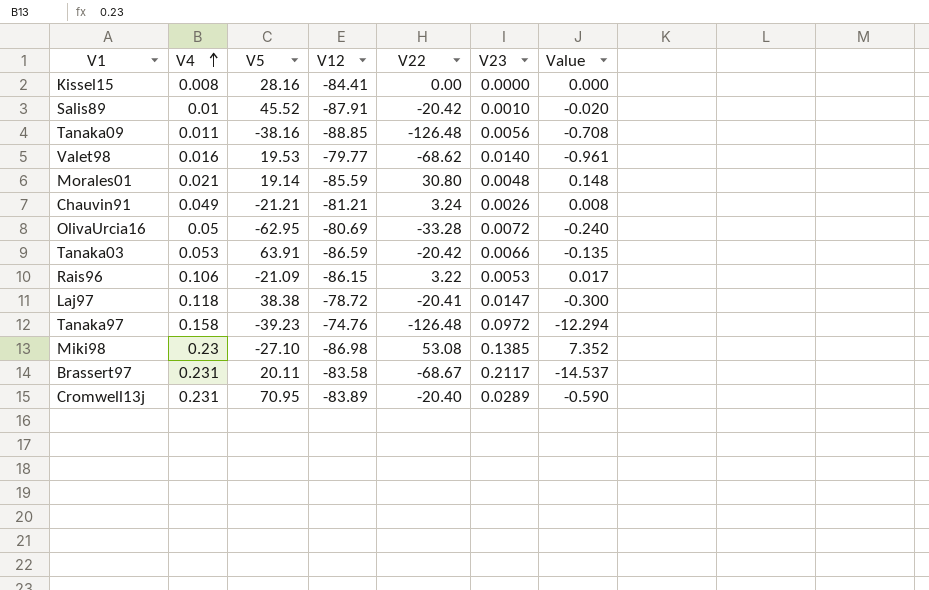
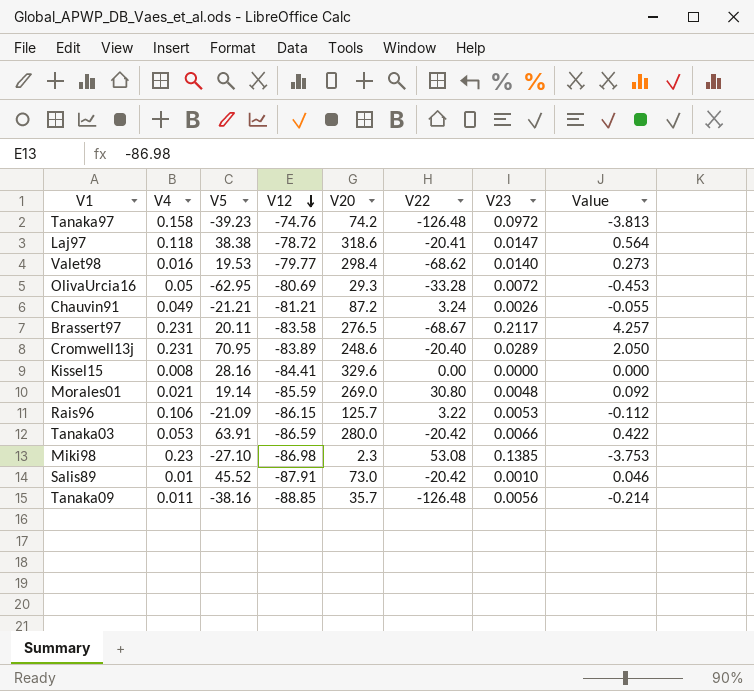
row order: V4 ascending -> V12 descending
column V20 | position: none -> 5
column Value | formula: [V22] * [V23] -> [V5] * [V23]

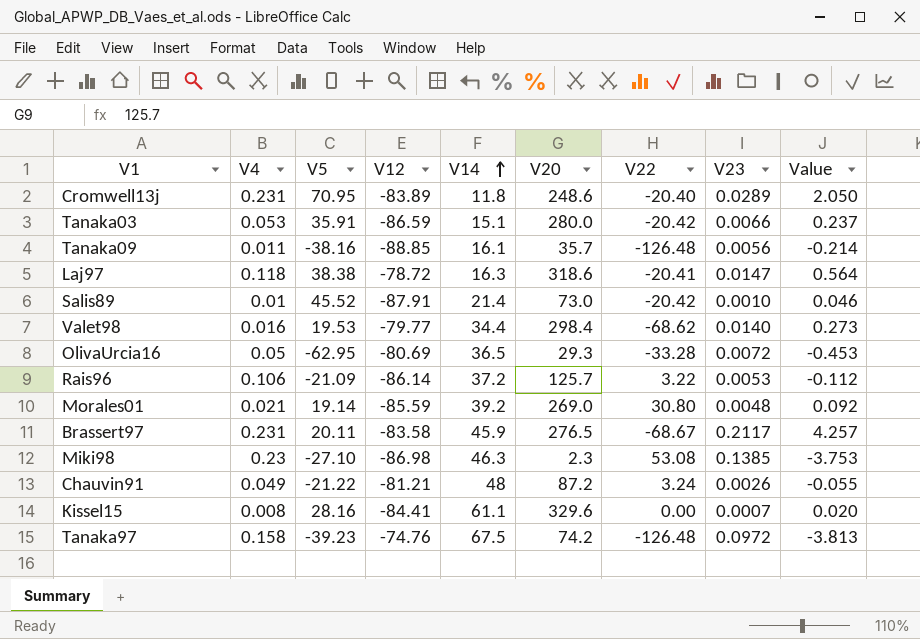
row order: V12 descending -> V14 ascending
column V14 | position: none -> 5
Tanaka03 | V5: 63.91 -> 35.91
Tanaka03 | Value: 0.422 -> 0.237
Rais96 | V12: -86.15 -> -86.14
Chauvin91 | V5: -21.21 -> -21.22
Kissel15 | V23: 0.0000 -> 0.0007
Kissel15 | Value: 0.000 -> 0.020

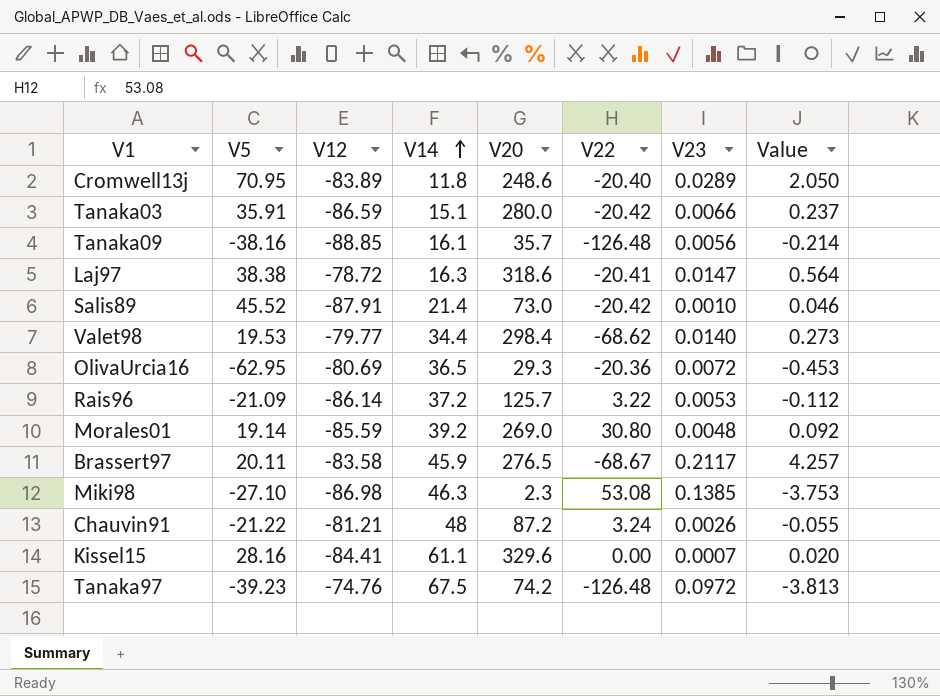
column V4 | position: 2 -> none
OlivaUrcia16 | V22: -33.28 -> -20.36

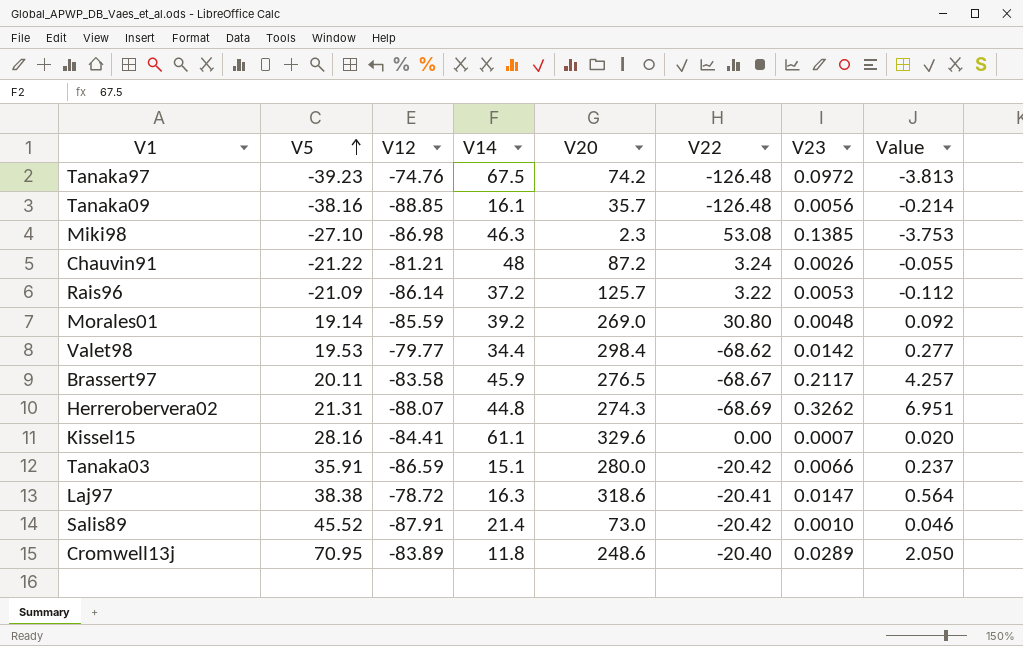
row order: V14 ascending -> V5 ascending
row OlivaUrcia16: -62.95 | -80.69 | 36.5 | 29.3 | -20.36 | 0.0072 | -0.453 -> none
Valet98 | V23: 0.0140 -> 0.0142
Valet98 | Value: 0.273 -> 0.277
row Herrerobervera02: none -> 21.31 | -88.07 | 44.8 | 274.3 | -68.69 | 0.3262 | 6.951

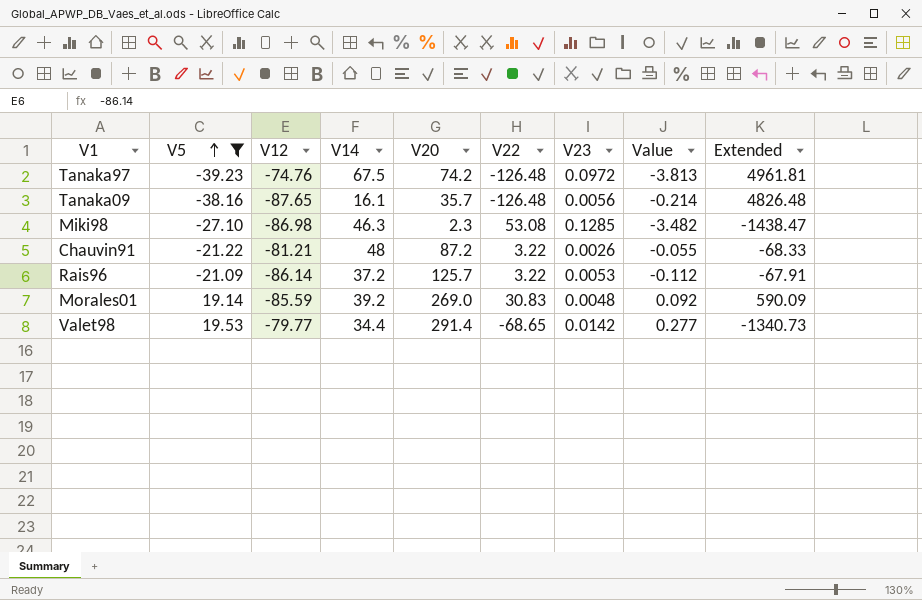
filter: none -> V5 <= 19.53
column Extended | formula: none -> [V5] * [V22]
Tanaka09 | V12: -88.85 -> -87.65
Miki98 | V23: 0.1385 -> 0.1285
Miki98 | Value: -3.753 -> -3.482
Chauvin91 | V22: 3.24 -> 3.22
Morales01 | V22: 30.80 -> 30.83
Valet98 | V20: 298.4 -> 291.4
Valet98 | V22: -68.62 -> -68.65

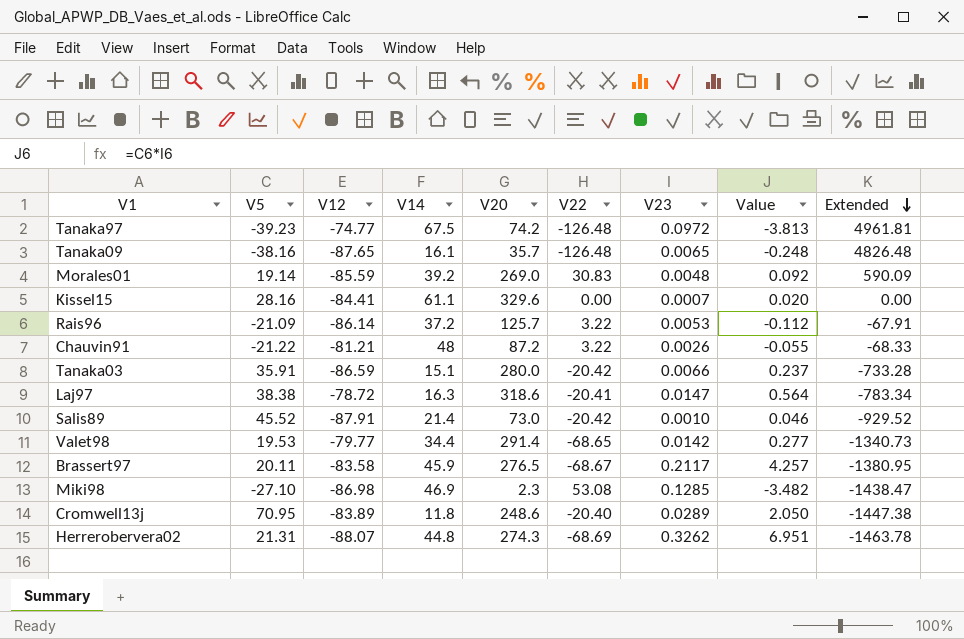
filter: V5 <= 19.53 -> none
row order: V5 ascending -> Extended descending
Tanaka97 | V12: -74.76 -> -74.77
Tanaka09 | V23: 0.0056 -> 0.0065
Tanaka09 | Value: -0.214 -> -0.248
Miki98 | V14: 46.3 -> 46.9

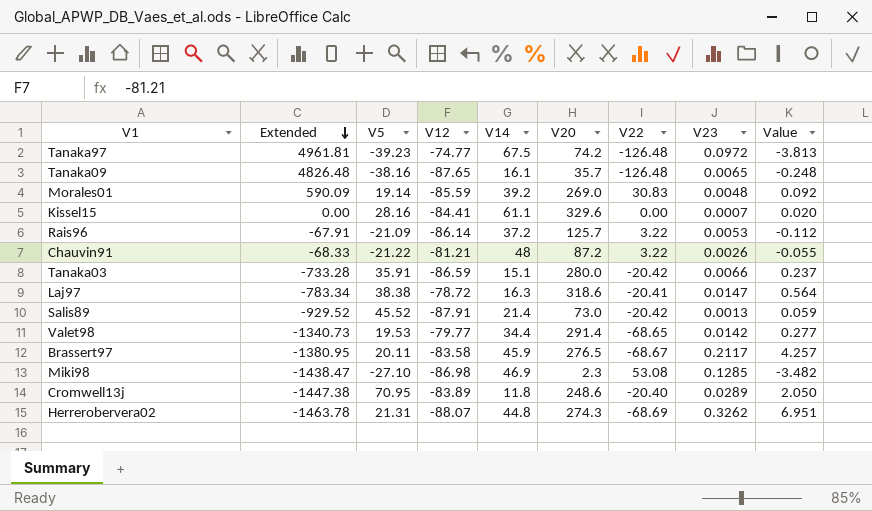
column Extended | position: 9 -> 2
Salis89 | V23: 0.0010 -> 0.0013
Salis89 | Value: 0.046 -> 0.059

